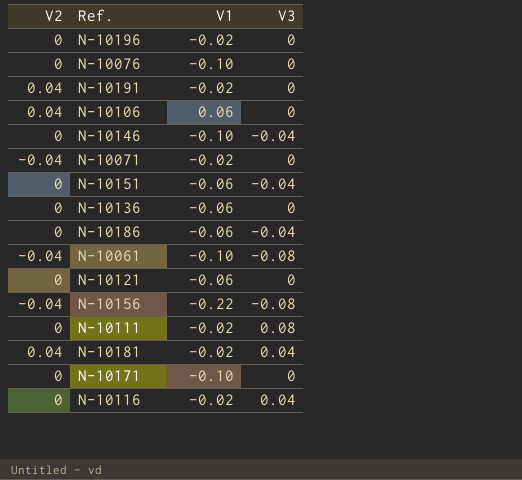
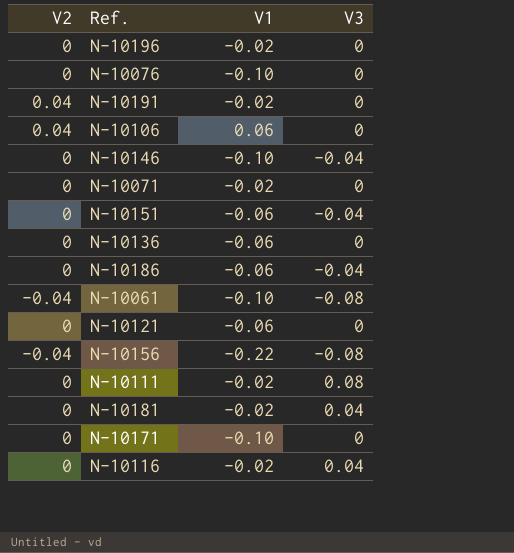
N-10071 | V2: -0.04 -> 0
N-10181 | V2: 0.04 -> 0

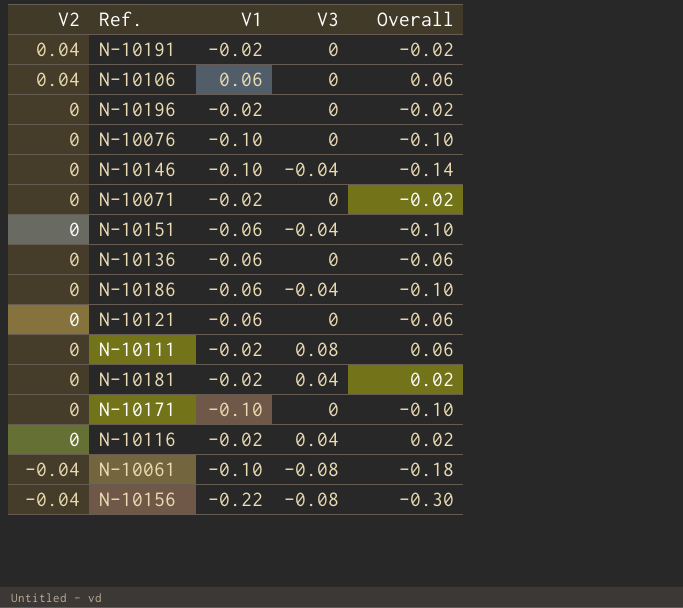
row order: none -> V2 descending
column Overall | formula: none -> [V1] + [V3]

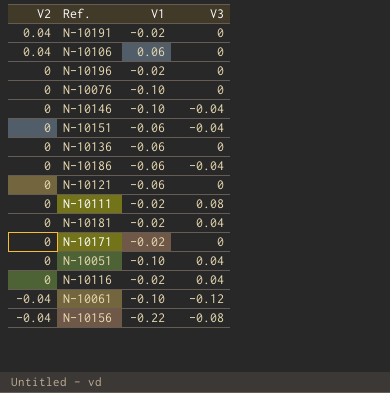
column Overall | formula: [V1] + [V3] -> none
row N-10071: 0 | -0.02 | 0 | -0.02 -> none
N-10171 | V1: -0.10 -> -0.02
row N-10051: none -> 0 | -0.10 | 0.04
N-10061 | V3: -0.08 -> -0.12

